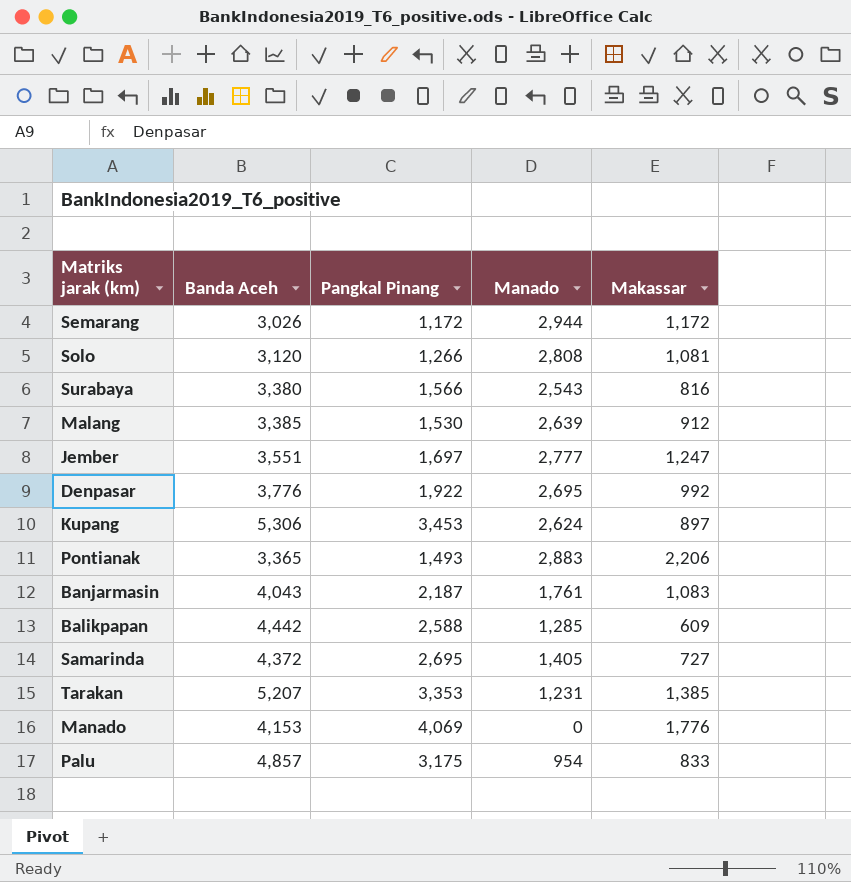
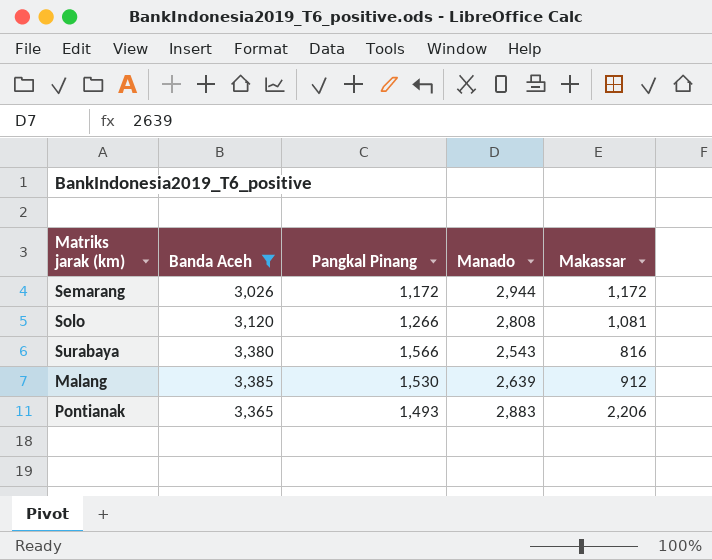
filter: none -> Banda Aceh <= 3,385

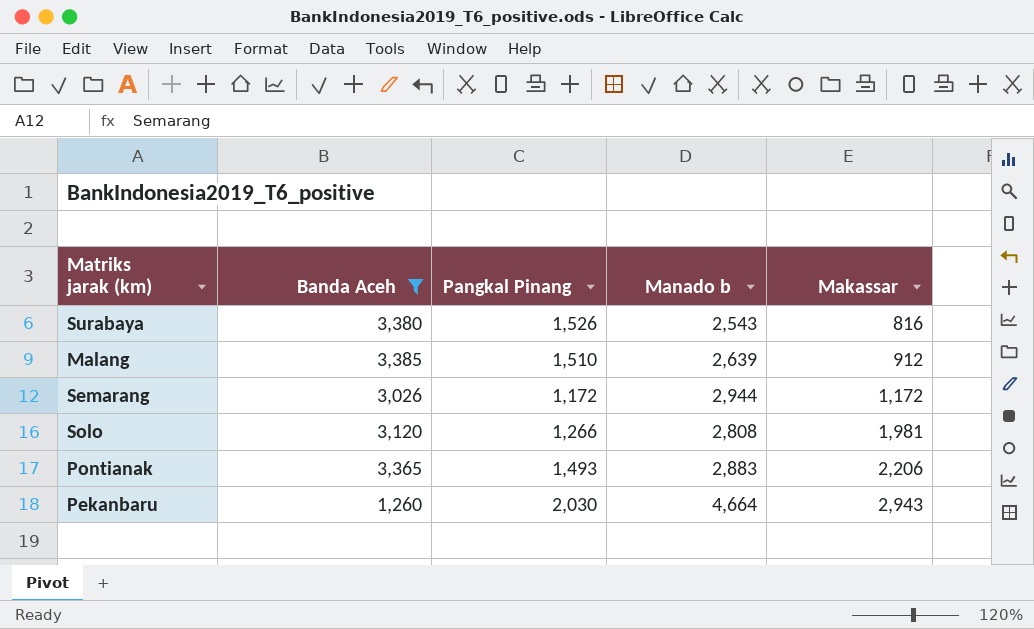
row order: none -> Makassar ascending
column name: Manado -> Manado b
Surabaya | Pangkal Pinang: 1,566 -> 1,526
Malang | Pangkal Pinang: 1,530 -> 1,510
Solo | Makassar: 1,081 -> 1,981
row Pekanbaru: none -> 1,260 | 2,030 | 4,664 | 2,943

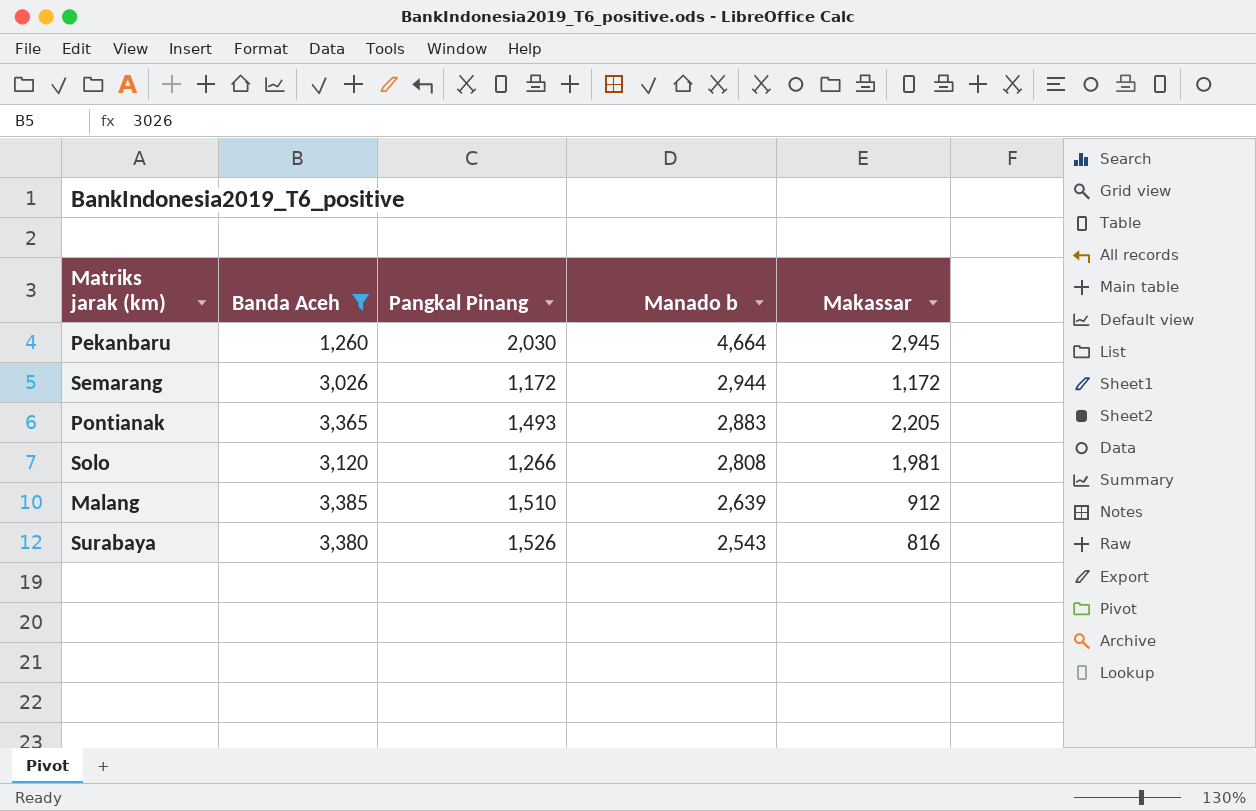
row order: Makassar ascending -> Manado b descending
Pekanbaru | Makassar: 2,943 -> 2,945
Pontianak | Makassar: 2,206 -> 2,205

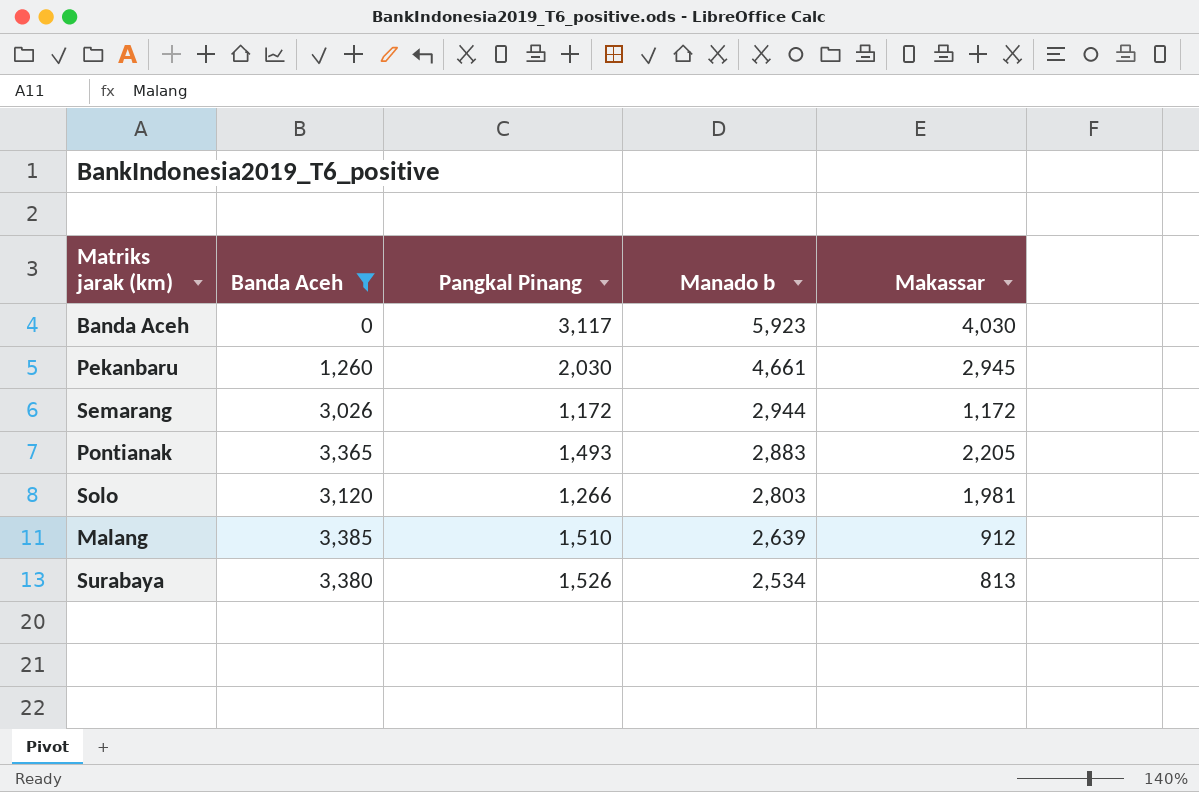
row Banda Aceh: none -> 0 | 3,117 | 5,923 | 4,030
Pekanbaru | Manado b: 4,664 -> 4,661
Solo | Manado b: 2,808 -> 2,803
Surabaya | Manado b: 2,543 -> 2,534
Surabaya | Makassar: 816 -> 813

